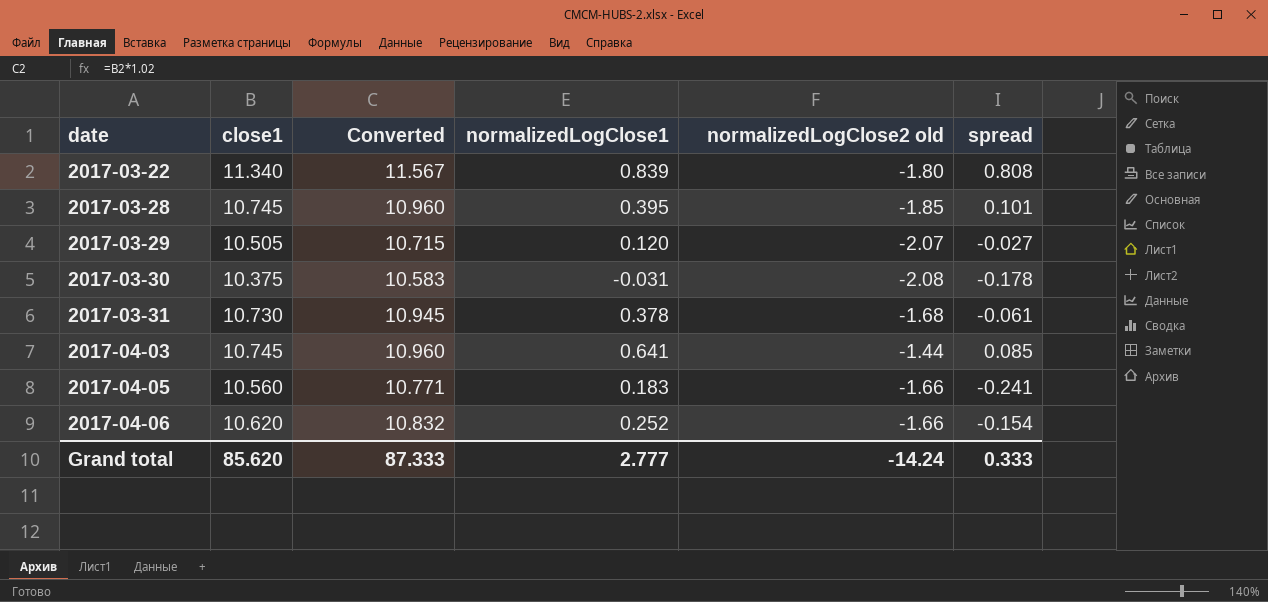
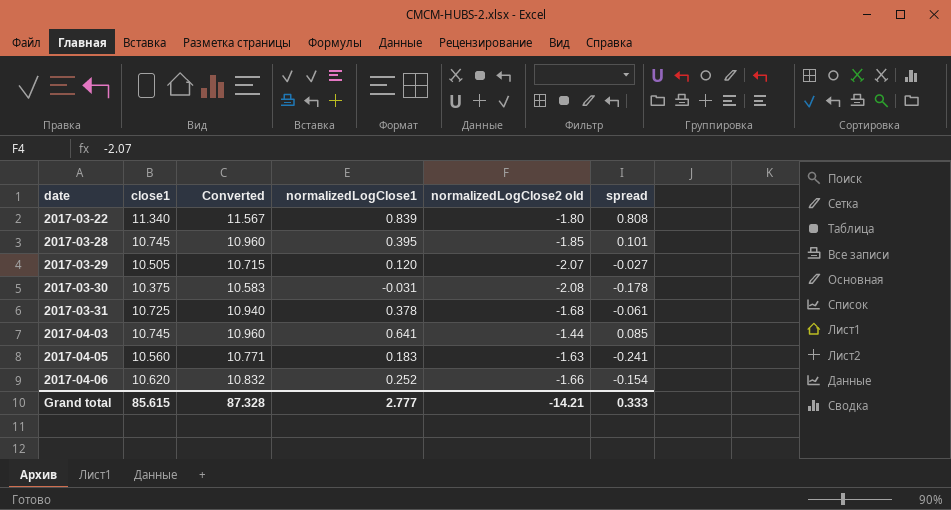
2017-03-31 | close1: 10.730 -> 10.725
2017-03-31 | Converted: 10.945 -> 10.940
2017-04-05 | normalizedLogClose2 old: -1.66 -> -1.63
Grand total | close1: 85.620 -> 85.615
Grand total | Converted: 87.333 -> 87.328
Grand total | normalizedLogClose2 old: -14.24 -> -14.21

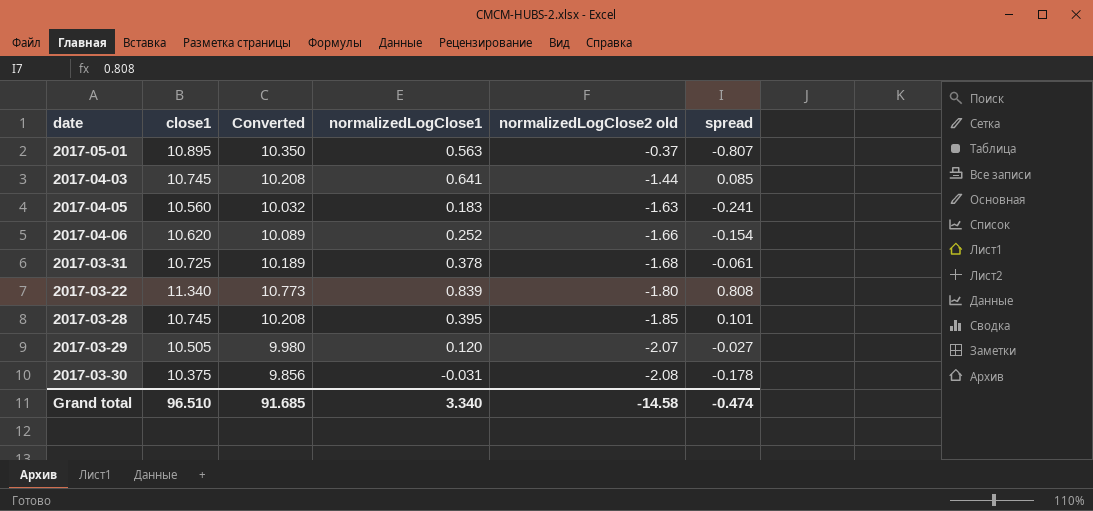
row order: date ascending -> normalizedLogClose2 old descending
column Converted | formula: [close1] * 1.02 -> [close1] * 0.95
row 2017-05-01: none -> 10.895 | 10.350 | 0.563 | -0.37 | -0.807
Grand total | close1: 85.615 -> 96.510
Grand total | Converted: 87.328 -> 91.685
Grand total | normalizedLogClose1: 2.777 -> 3.340
Grand total | normalizedLogClose2 old: -14.21 -> -14.58
Grand total | spread: 0.333 -> -0.474

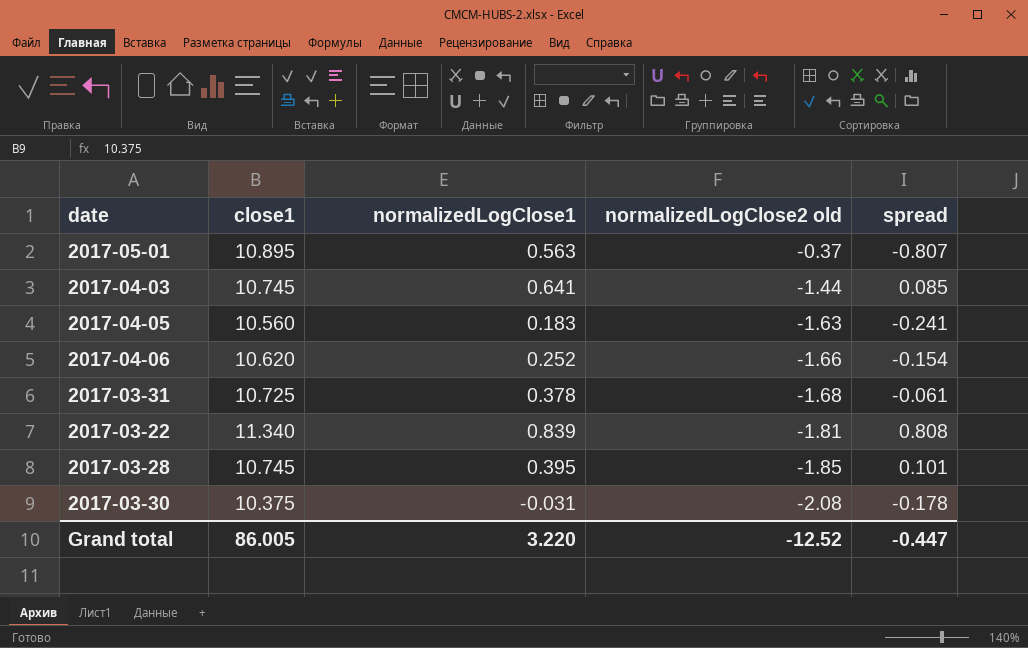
column Converted | formula: [close1] * 0.95 -> none
row 2017-03-29: 10.505 | 9.980 | 0.120 | -2.07 | -0.027 -> none
2017-03-22 | normalizedLogClose2 old: -1.80 -> -1.81
Grand total | close1: 96.510 -> 86.005
Grand total | normalizedLogClose1: 3.340 -> 3.220
Grand total | normalizedLogClose2 old: -14.58 -> -12.52
Grand total | spread: -0.474 -> -0.447

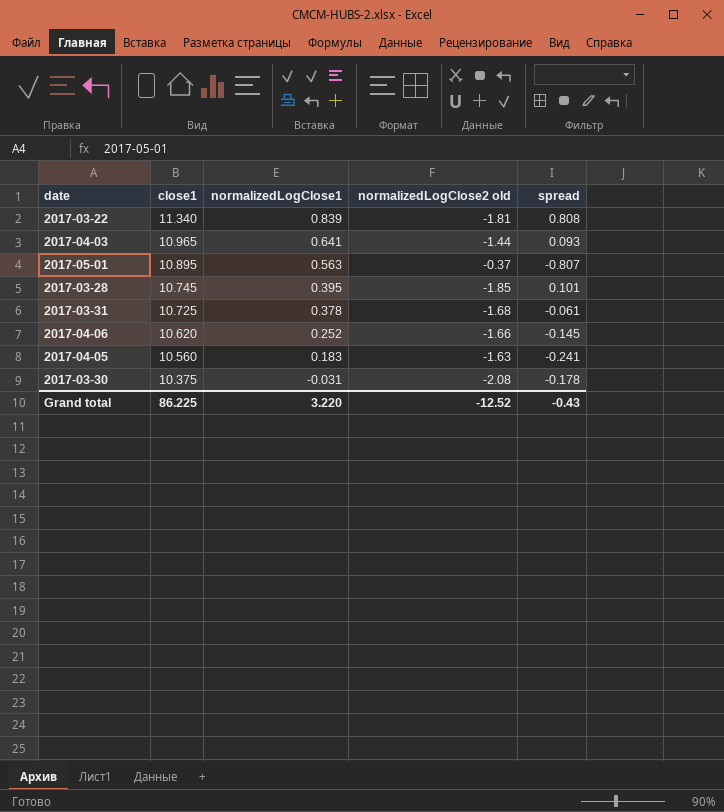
row order: normalizedLogClose2 old descending -> close1 descending
2017-04-03 | close1: 10.745 -> 10.965
2017-04-03 | spread: 0.085 -> 0.093
2017-04-06 | spread: -0.154 -> -0.145
Grand total | close1: 86.005 -> 86.225
Grand total | spread: -0.447 -> -0.43

